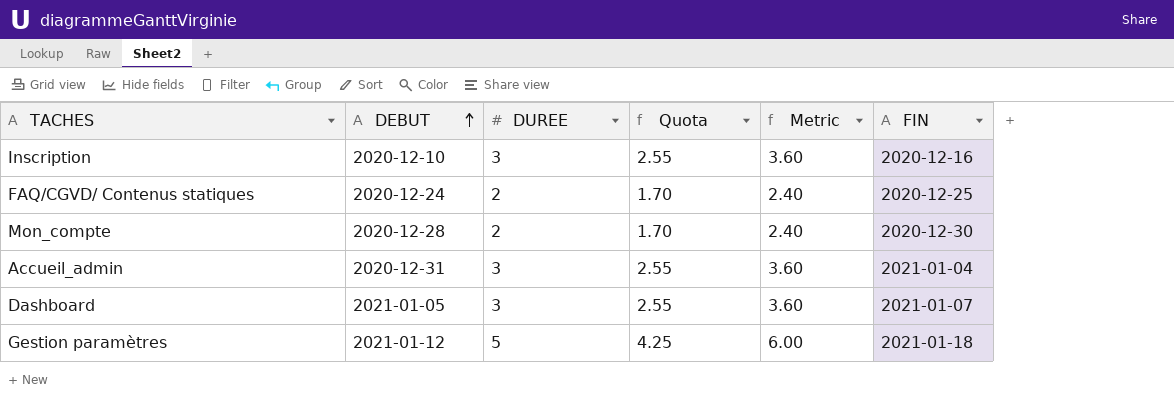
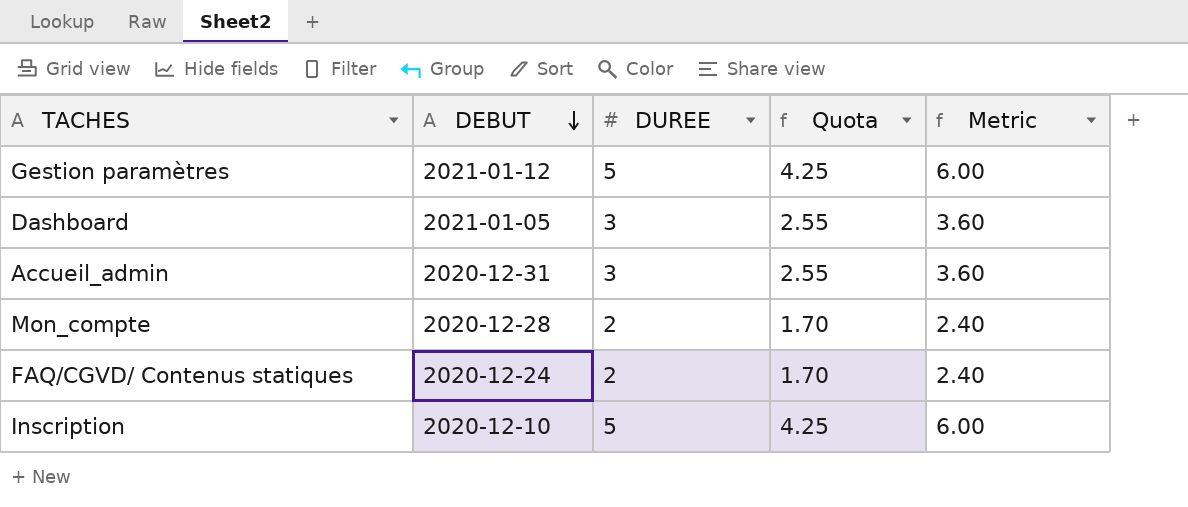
row order: DEBUT ascending -> DEBUT descending
column FIN | position: 6 -> none
Inscription | DUREE: 3 -> 5
Inscription | Quota: 2.55 -> 4.25
Inscription | Metric: 3.60 -> 6.00

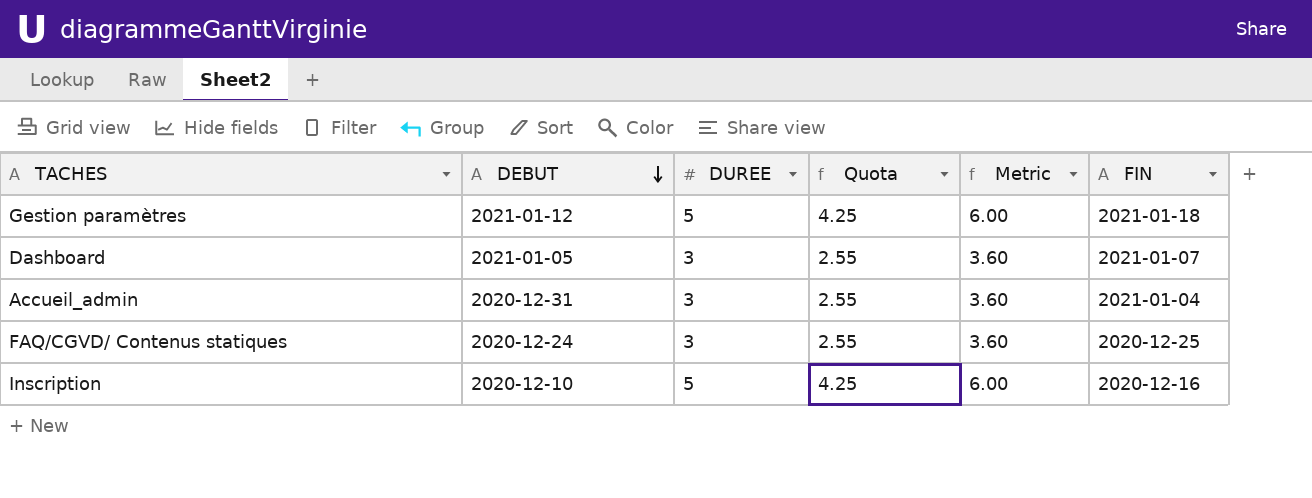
column FIN | position: none -> 6
row Mon_compte: 2020-12-28 | 2 | 1.70 | 2.40 -> none
FAQ/CGVD/ Contenus statiques | DUREE: 2 -> 3
FAQ/CGVD/ Contenus statiques | Quota: 1.70 -> 2.55
FAQ/CGVD/ Contenus statiques | Metric: 2.40 -> 3.60

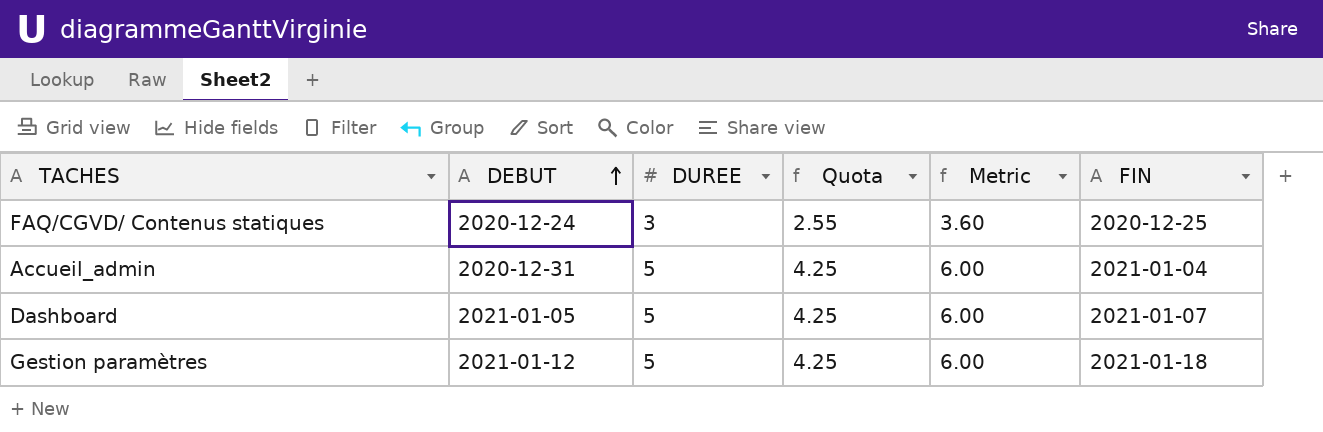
row order: DEBUT descending -> DEBUT ascending
row Inscription: 2020-12-10 | 5 | 4.25 | 6.00 | 2020-12-16 -> none
Accueil_admin | DUREE: 3 -> 5
Accueil_admin | Quota: 2.55 -> 4.25
Accueil_admin | Metric: 3.60 -> 6.00
Dashboard | DUREE: 3 -> 5
Dashboard | Quota: 2.55 -> 4.25
Dashboard | Metric: 3.60 -> 6.00

